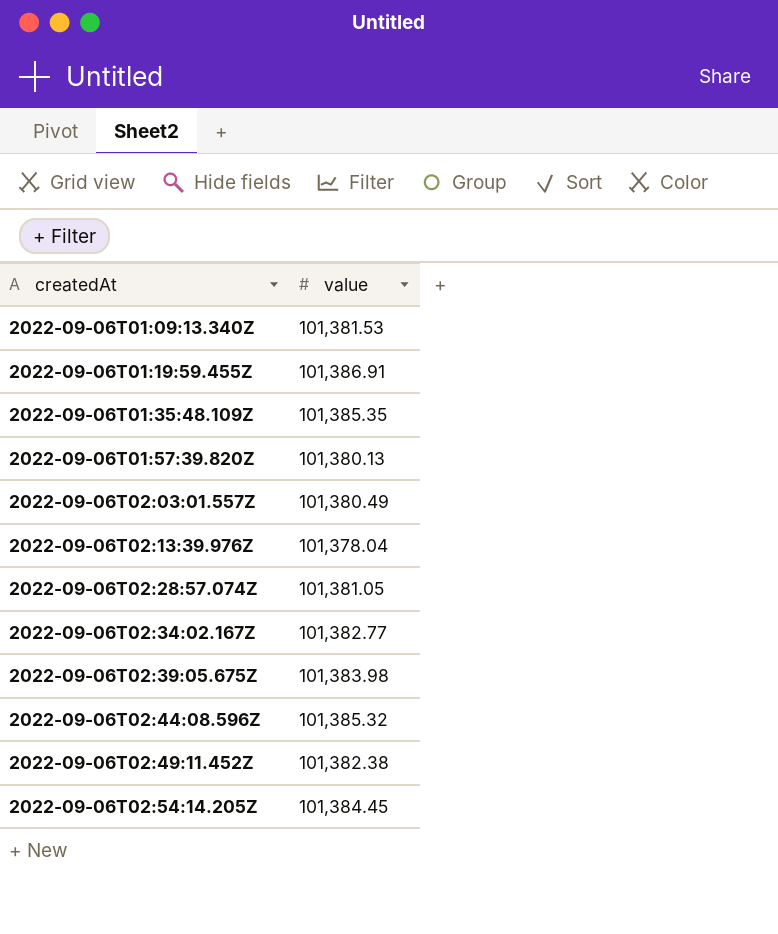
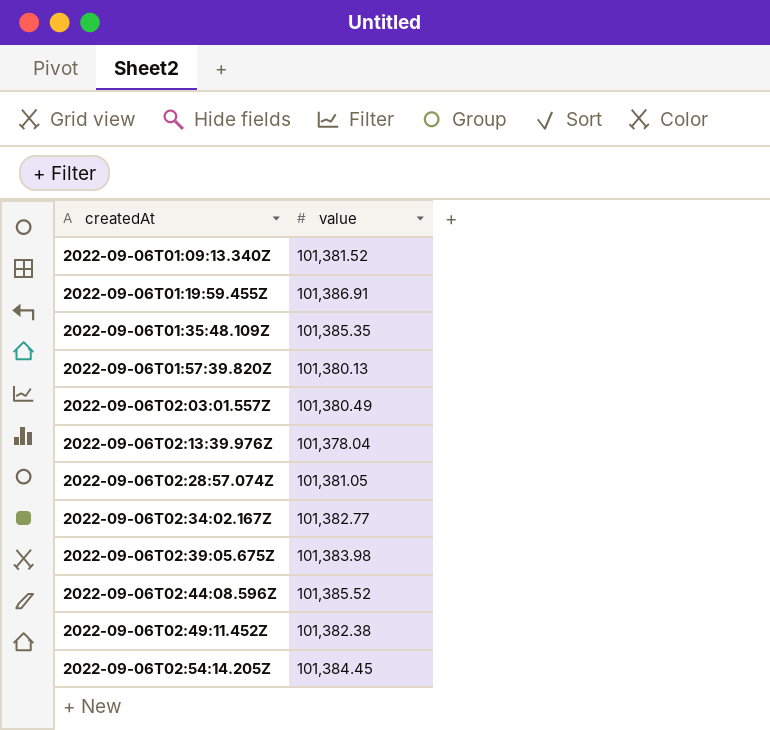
2022-09-06T01:09:13.340Z | value: 101,381.53 -> 101,381.52
2022-09-06T02:44:08.596Z | value: 101,385.32 -> 101,385.52

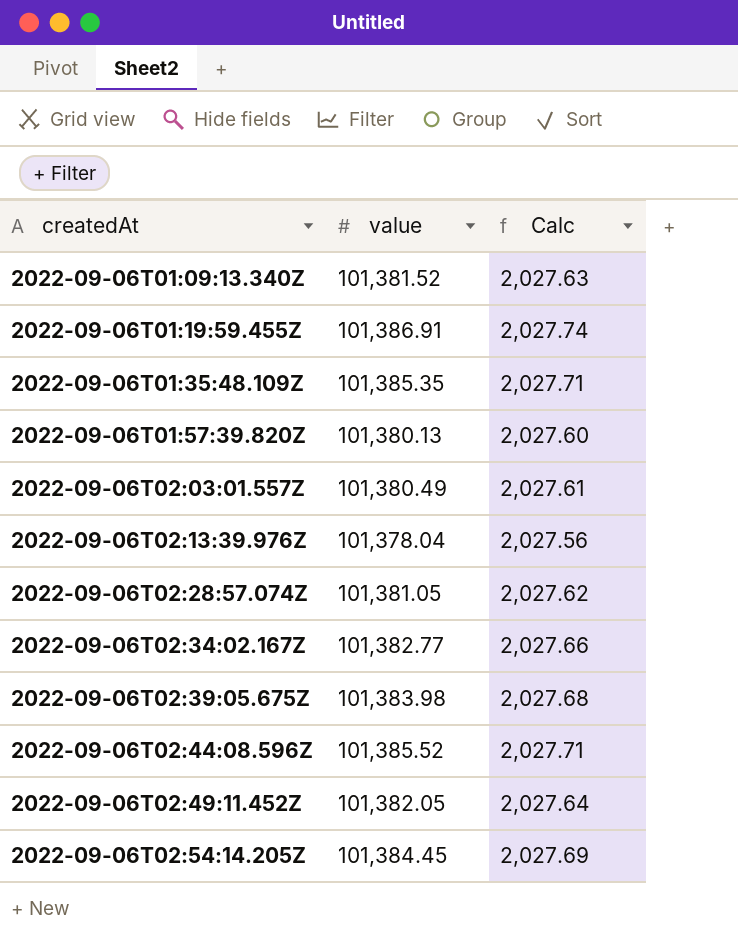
column Calc | formula: none -> [value] * 0.02
2022-09-06T02:49:11.452Z | value: 101,382.38 -> 101,382.05

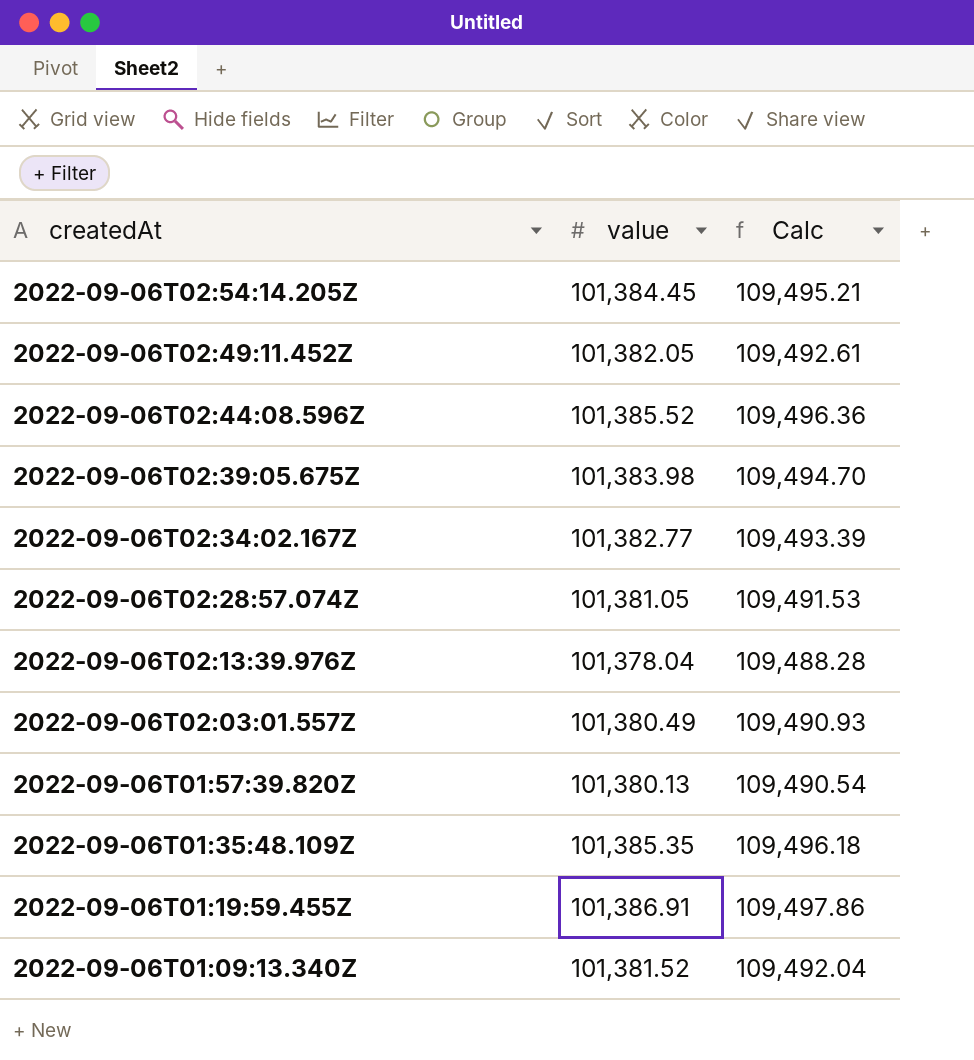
row order: createdAt ascending -> createdAt descending
column Calc | formula: [value] * 0.02 -> [value] * 1.08

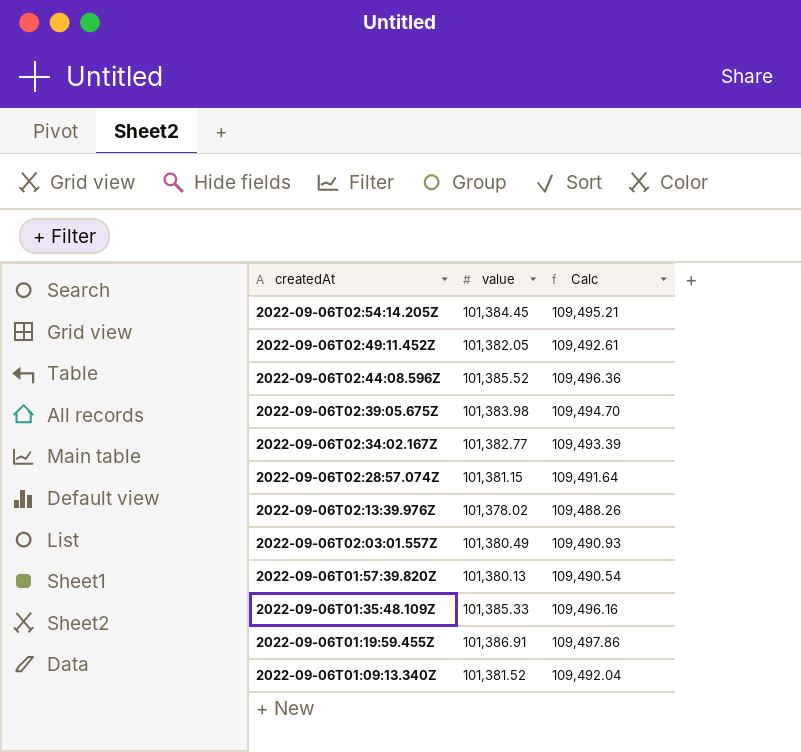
2022-09-06T02:28:57.074Z | value: 101,381.05 -> 101,381.15
2022-09-06T02:28:57.074Z | Calc: 109,491.53 -> 109,491.64
2022-09-06T02:13:39.976Z | value: 101,378.04 -> 101,378.02
2022-09-06T02:13:39.976Z | Calc: 109,488.28 -> 109,488.26
2022-09-06T01:35:48.109Z | value: 101,385.35 -> 101,385.33
2022-09-06T01:35:48.109Z | Calc: 109,496.18 -> 109,496.16

